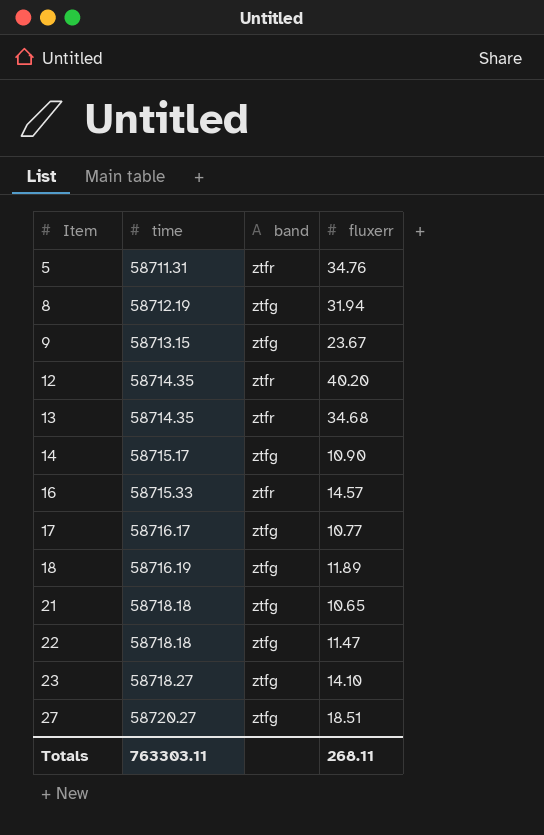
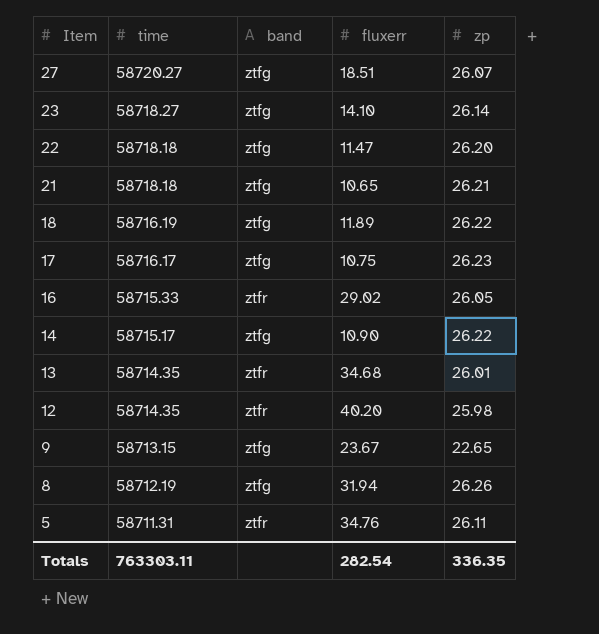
row order: Item ascending -> Item descending
column zp | position: none -> 5
17 | fluxerr: 10.77 -> 10.75
16 | fluxerr: 14.57 -> 29.02
Totals | fluxerr: 268.11 -> 282.54

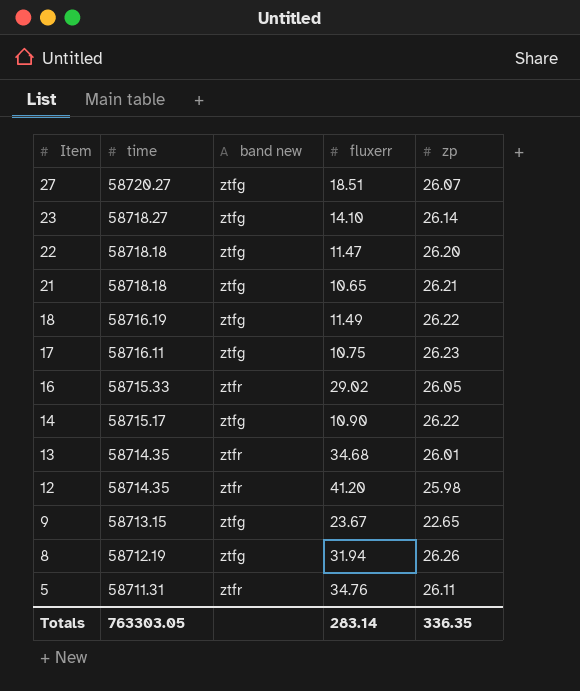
column name: band -> band new
18 | fluxerr: 11.89 -> 11.49
17 | time: 58716.17 -> 58716.11
12 | fluxerr: 40.20 -> 41.20
Totals | time: 763303.11 -> 763303.05
Totals | fluxerr: 282.54 -> 283.14

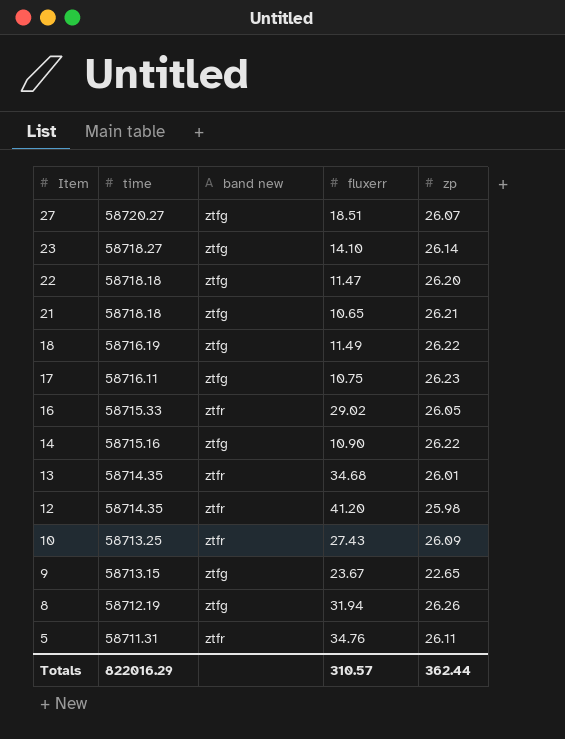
14 | time: 58715.17 -> 58715.16
row 10: none -> 58713.25 | ztfr | 27.43 | 26.09
Totals | time: 763303.05 -> 822016.29
Totals | fluxerr: 283.14 -> 310.57
Totals | zp: 336.35 -> 362.44

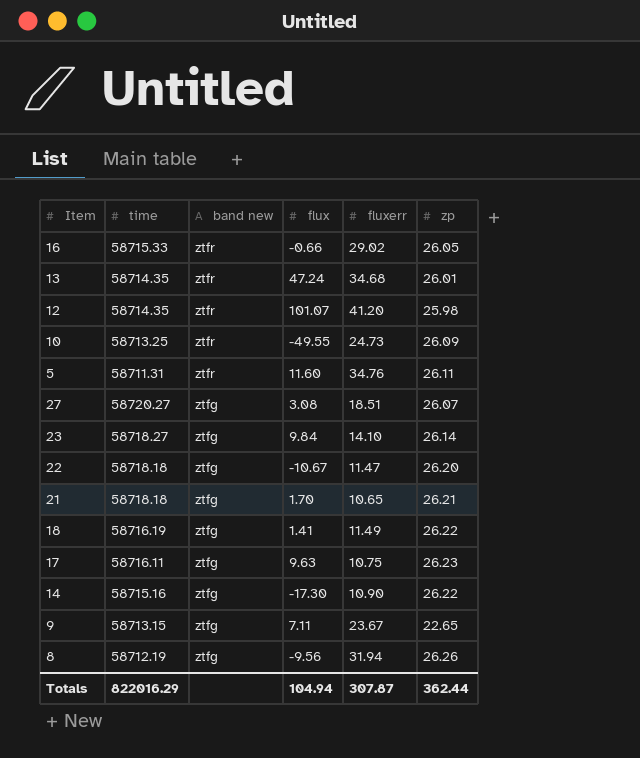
row order: Item descending -> band new descending
column flux | position: none -> 4
10 | fluxerr: 27.43 -> 24.73
Totals | fluxerr: 310.57 -> 307.87

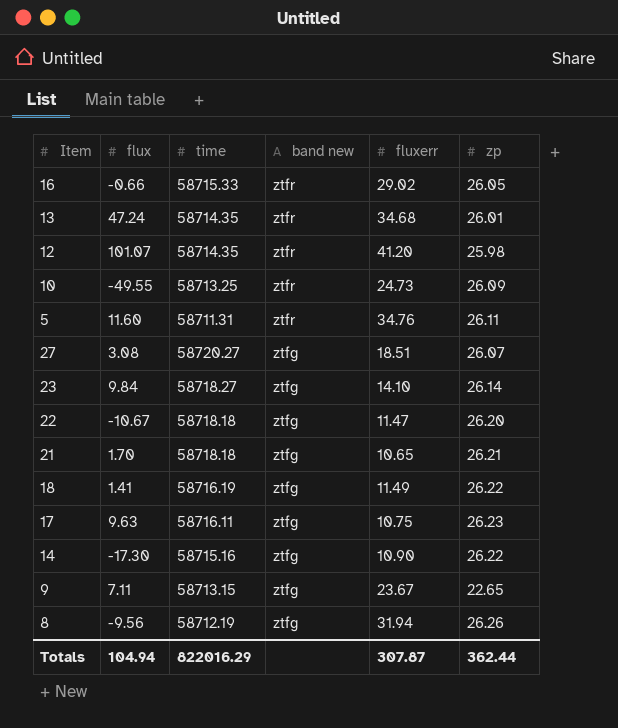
column flux | position: 4 -> 2

